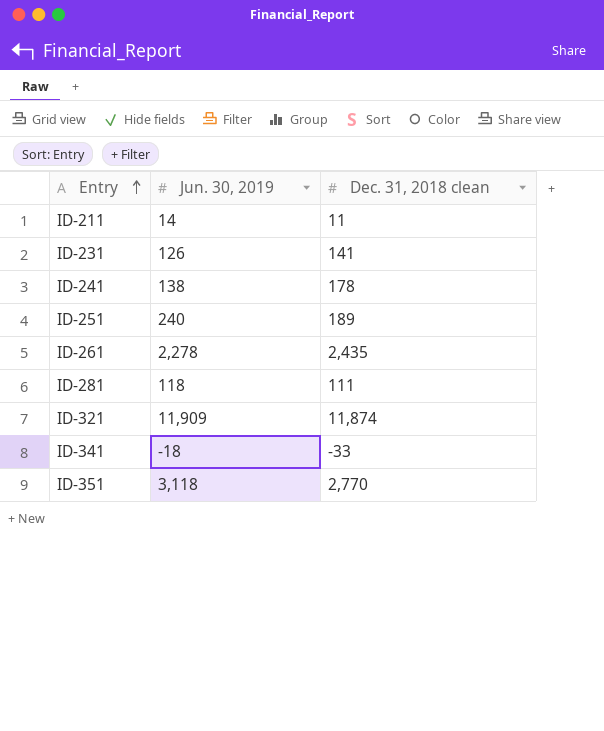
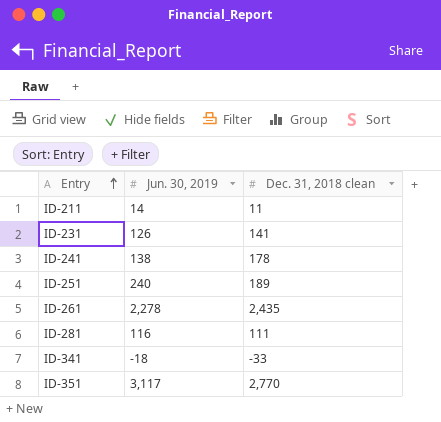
row ID-321: 11,909 | 11,874 -> none
ID-281 | Jun. 30, 2019: 118 -> 116
ID-351 | Jun. 30, 2019: 3,118 -> 3,117

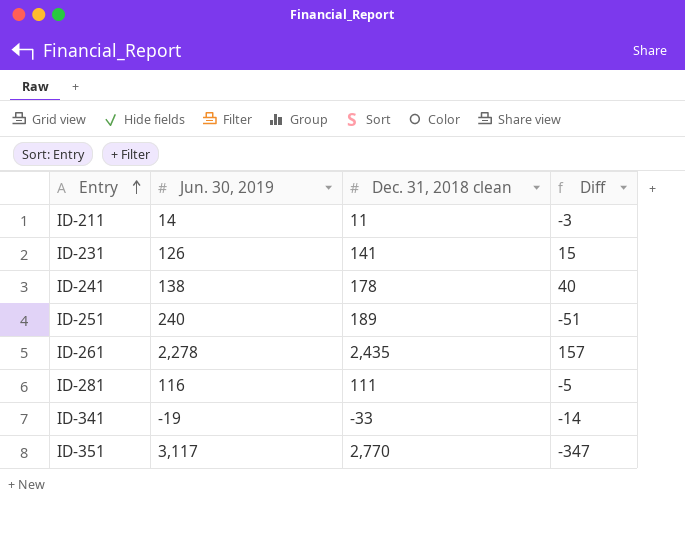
column Diff | formula: none -> [Dec. 31, 2018 clean] - [Jun. 30, 2019]
ID-341 | Jun. 30, 2019: -18 -> -19

